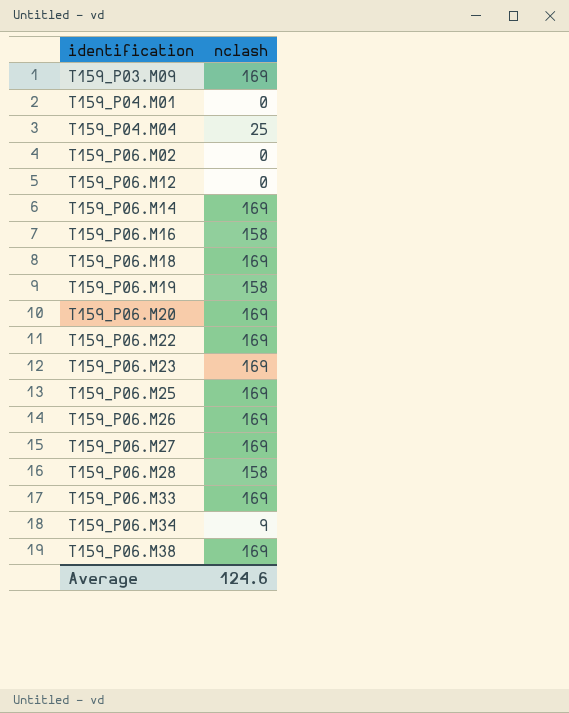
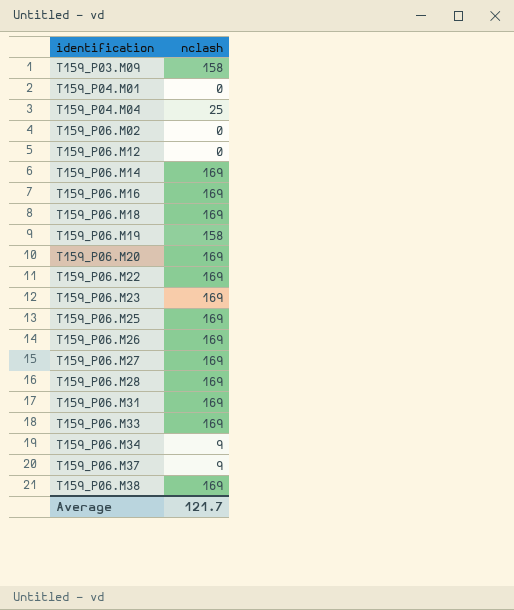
T159_P03.M09 | nclash: 169 -> 158
T159_P06.M16 | nclash: 158 -> 169
T159_P06.M28 | nclash: 158 -> 169
row T159_P06.M31: none -> 169
row T159_P06.M37: none -> 9
Average | nclash: 124.6 -> 121.7

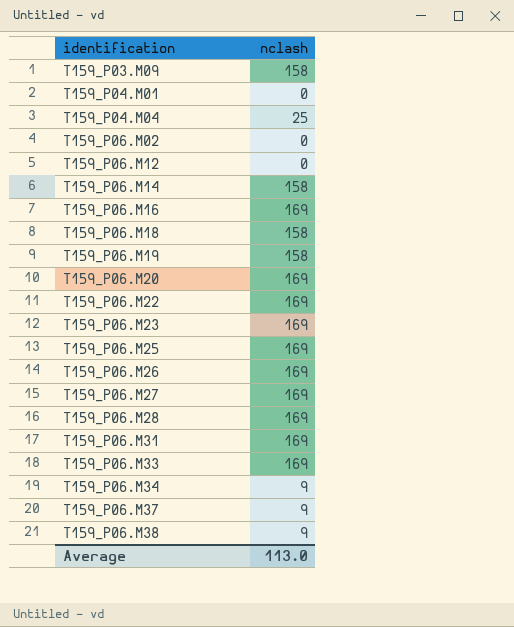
T159_P06.M14 | nclash: 169 -> 158
T159_P06.M18 | nclash: 169 -> 158
T159_P06.M38 | nclash: 169 -> 9
Average | nclash: 121.7 -> 113.0

